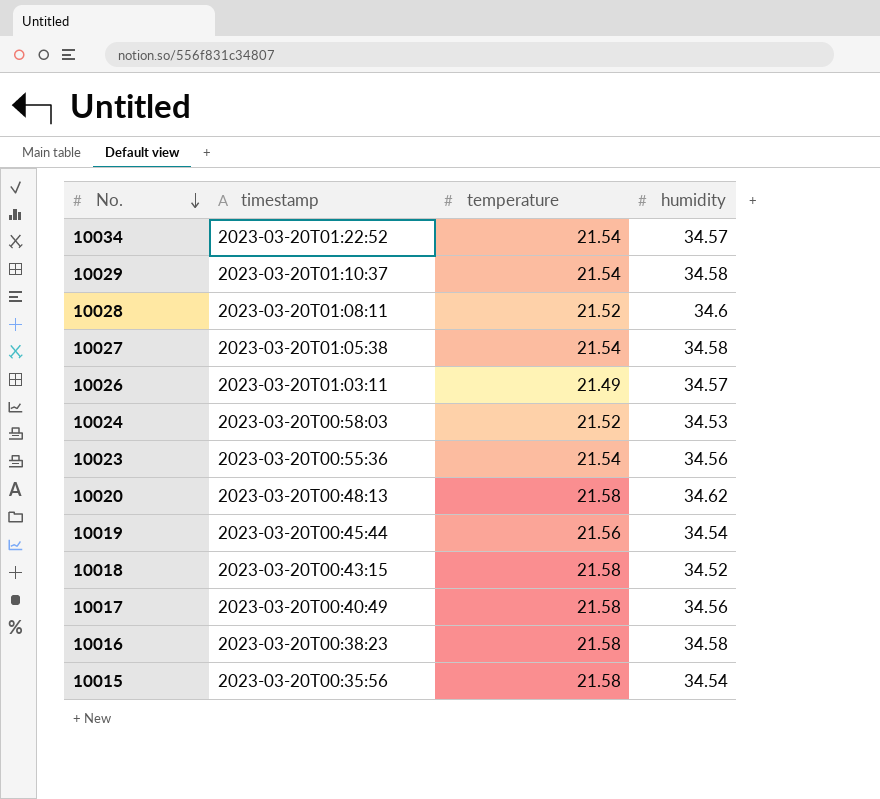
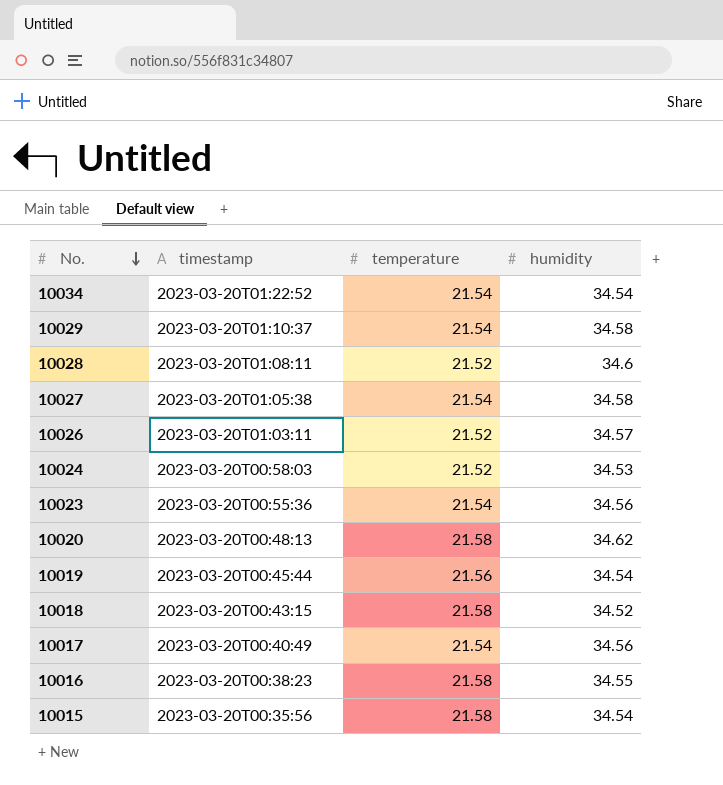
10034 | humidity: 34.57 -> 34.54
10026 | temperature: 21.49 -> 21.52
10017 | temperature: 21.58 -> 21.54
10016 | humidity: 34.58 -> 34.55

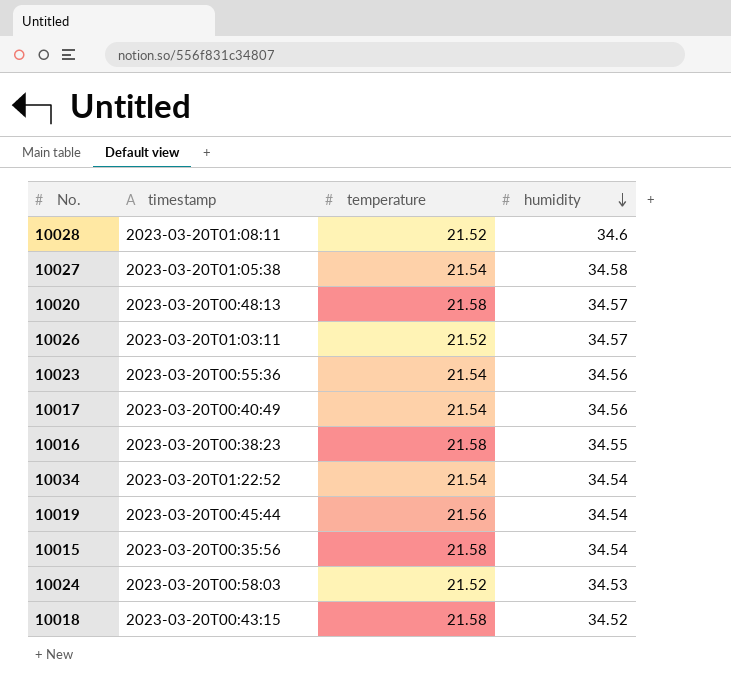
row order: No. descending -> humidity descending
row 10029: 2023-03-20T01:10:37 | 21.54 | 34.58 -> none
10020 | humidity: 34.62 -> 34.57

